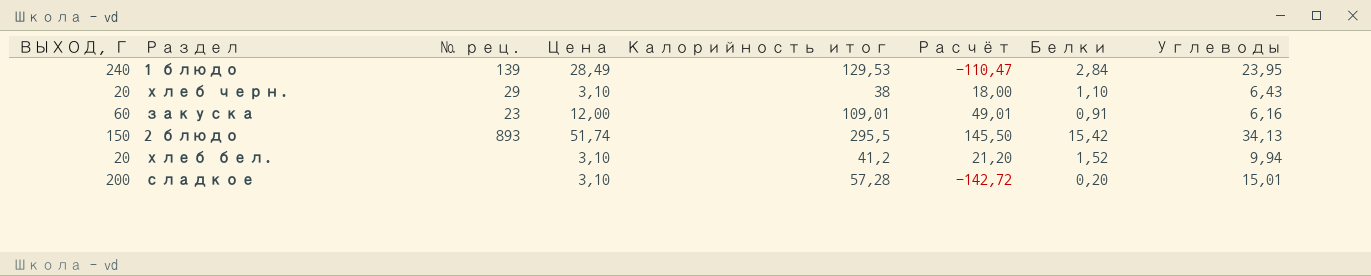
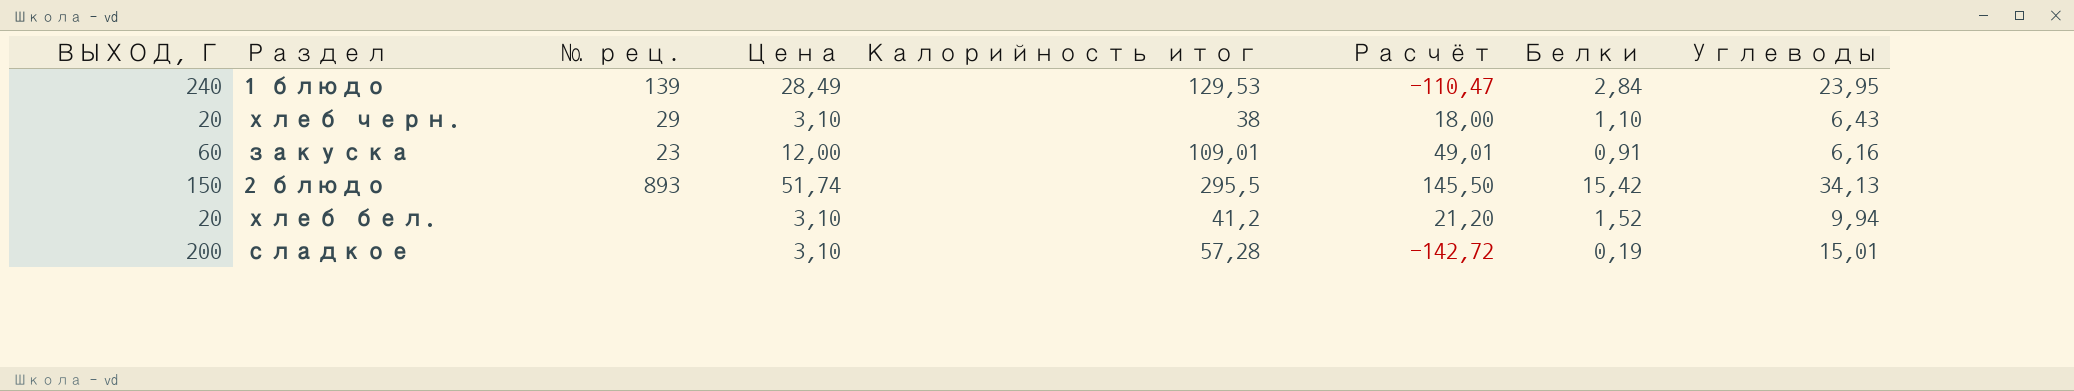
сладкое | Белки: 0,20 -> 0,19

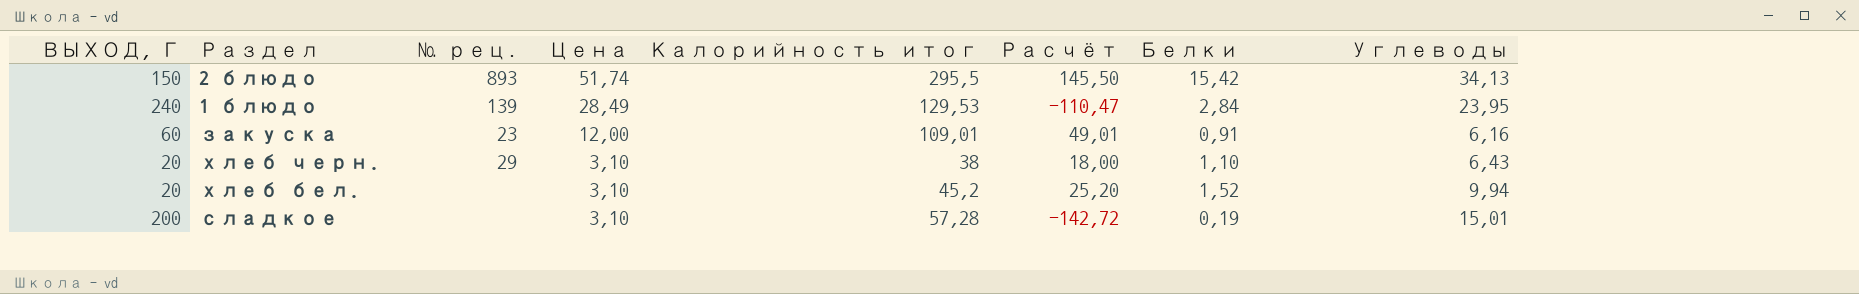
row order: none -> Цена descending
хлеб бел. | Калорийность итог: 41,2 -> 45,2
хлеб бел. | Расчёт: 21,20 -> 25,20

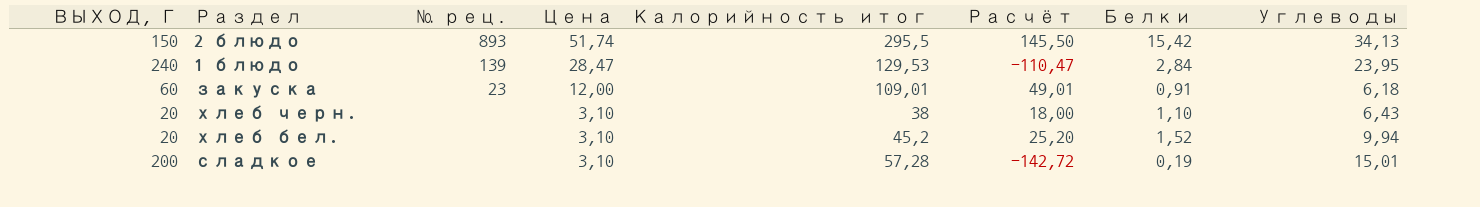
1 блюдо | Цена: 28,49 -> 28,47
закуска | Углеводы: 6,16 -> 6,18
хлеб черн. | № рец.: 29 -> none

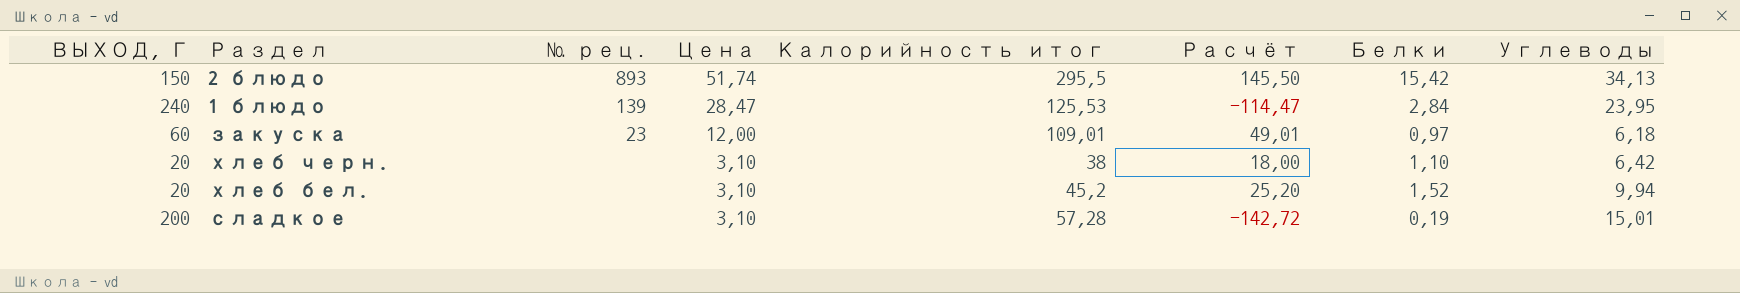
1 блюдо | Калорийность итог: 129,53 -> 125,53
1 блюдо | Расчёт: -110,47 -> -114,47
закуска | Белки: 0,91 -> 0,97
хлеб черн. | Углеводы: 6,43 -> 6,42

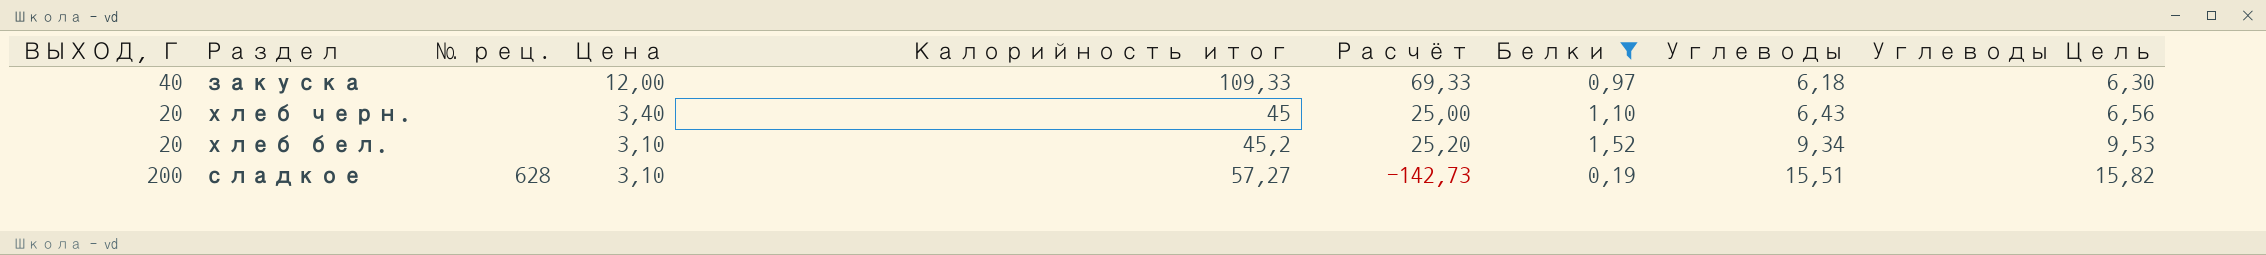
filter: none -> Белки <= 1,52
column Углеводы Цель | formula: none -> [Углеводы] * 1,02
закуска | ВЫХОД, Г: 60 -> 40
закуска | № рец.: 23 -> none
закуска | Калорийность итог: 109,01 -> 109,33
закуска | Расчёт: 49,01 -> 69,33
хлеб черн. | Цена: 3,10 -> 3,40
хлеб черн. | Калорийность итог: 38 -> 45
хлеб черн. | Расчёт: 18,00 -> 25,00
хлеб черн. | Углеводы: 6,42 -> 6,43
хлеб бел. | Углеводы: 9,94 -> 9,34
сладкое | № рец.: none -> 628
сладкое | Калорийность итог: 57,28 -> 57,27
сладкое | Расчёт: -142,72 -> -142,73
сладкое | Углеводы: 15,01 -> 15,51

